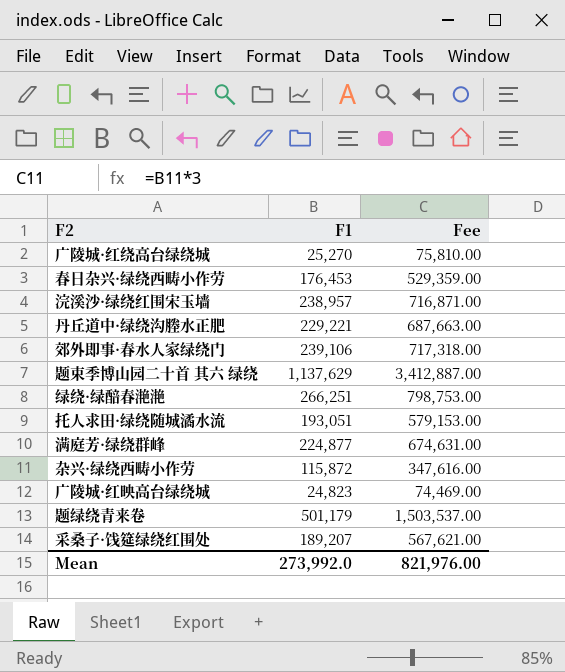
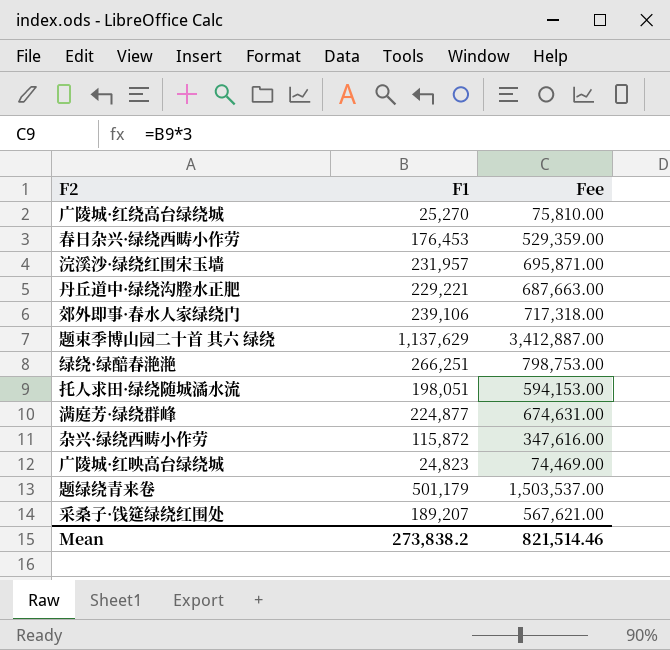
浣溪沙·绿绕红围宋玉墙 | F1: 238,957 -> 231,957
浣溪沙·绿绕红围宋玉墙 | Fee: 716,871.00 -> 695,871.00
托人求田·绿绕随城潏水流 | F1: 193,051 -> 198,051
托人求田·绿绕随城潏水流 | Fee: 579,153.00 -> 594,153.00
Mean | F1: 273,992.0 -> 273,838.2
Mean | Fee: 821,976.00 -> 821,514.46

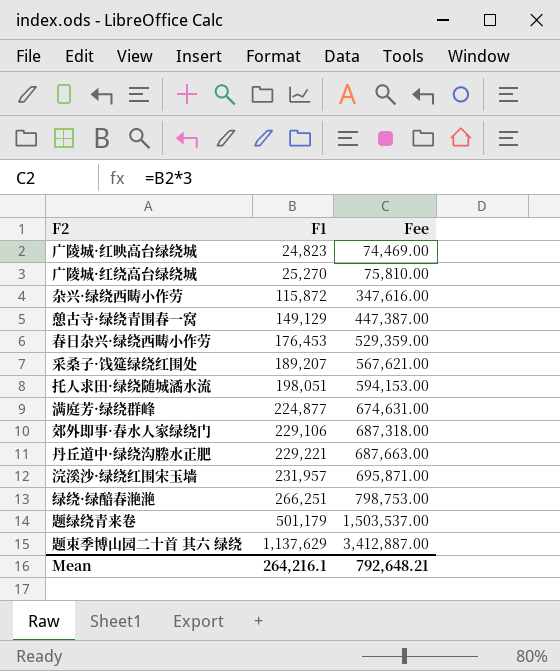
row order: none -> F1 ascending
row 憩古寺·绿绕青围春一窝: none -> 149,129 | 447,387.00
郊外即事·春水人家绿绕门 | F1: 239,106 -> 229,106
郊外即事·春水人家绿绕门 | Fee: 717,318.00 -> 687,318.00
Mean | F1: 273,838.2 -> 264,216.1
Mean | Fee: 821,514.46 -> 792,648.21

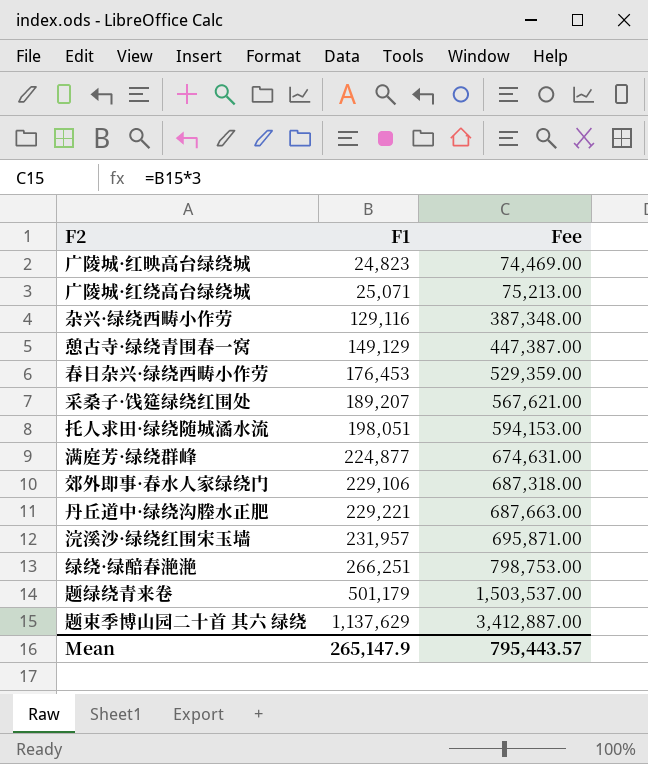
广陵城·红绕高台绿绕城 | F1: 25,270 -> 25,071
广陵城·红绕高台绿绕城 | Fee: 75,810.00 -> 75,213.00
杂兴·绿绕西畴小作劳 | F1: 115,872 -> 129,116
杂兴·绿绕西畴小作劳 | Fee: 347,616.00 -> 387,348.00
Mean | F1: 264,216.1 -> 265,147.9
Mean | Fee: 792,648.21 -> 795,443.57

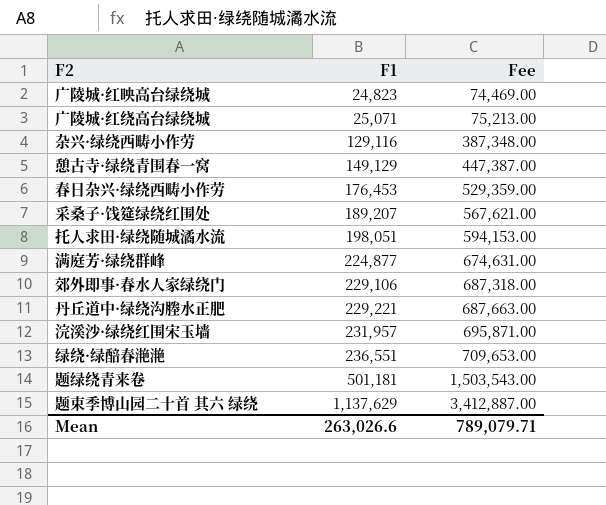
绿绕·绿醅春滟滟 | F1: 266,251 -> 236,551
绿绕·绿醅春滟滟 | Fee: 798,753.00 -> 709,653.00
题绿绕青来卷 | F1: 501,179 -> 501,181
题绿绕青来卷 | Fee: 1,503,537.00 -> 1,503,543.00
Mean | F1: 265,147.9 -> 263,026.6
Mean | Fee: 795,443.57 -> 789,079.71

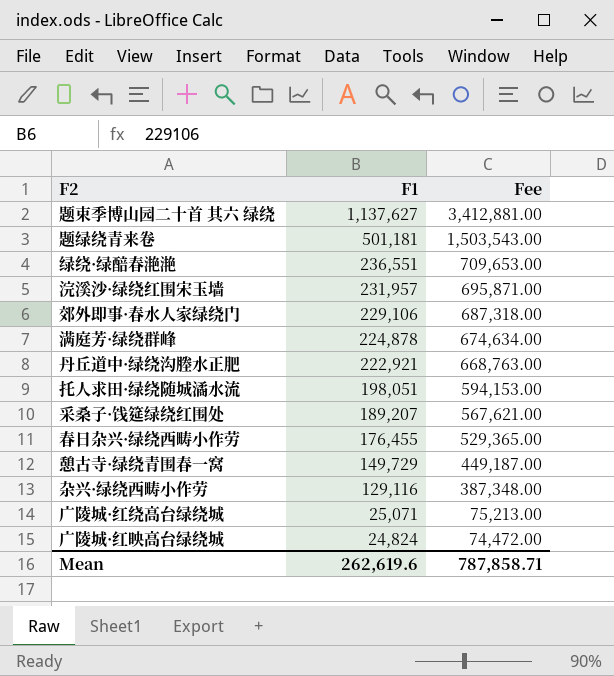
row order: F1 ascending -> F1 descending
题束季博山园二十首 其六 绿绕 | F1: 1,137,629 -> 1,137,627
题束季博山园二十首 其六 绿绕 | Fee: 3,412,887.00 -> 3,412,881.00
满庭芳·绿绕群峰 | F1: 224,877 -> 224,878
满庭芳·绿绕群峰 | Fee: 674,631.00 -> 674,634.00
丹丘道中·绿绕沟塍水正肥 | F1: 229,221 -> 222,921
丹丘道中·绿绕沟塍水正肥 | Fee: 687,663.00 -> 668,763.00
春日杂兴·绿绕西畴小作劳 | F1: 176,453 -> 176,455
春日杂兴·绿绕西畴小作劳 | Fee: 529,359.00 -> 529,365.00
憩古寺·绿绕青围春一窝 | F1: 149,129 -> 149,729
憩古寺·绿绕青围春一窝 | Fee: 447,387.00 -> 449,187.00
广陵城·红映高台绿绕城 | F1: 24,823 -> 24,824
广陵城·红映高台绿绕城 | Fee: 74,469.00 -> 74,472.00
Mean | F1: 263,026.6 -> 262,619.6
Mean | Fee: 789,079.71 -> 787,858.71

